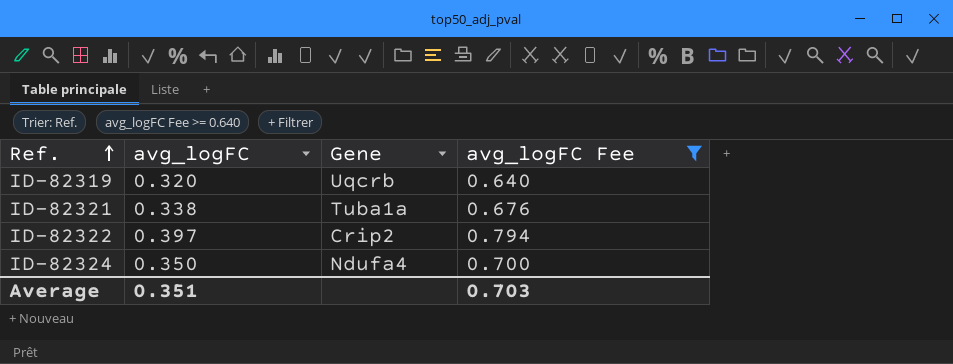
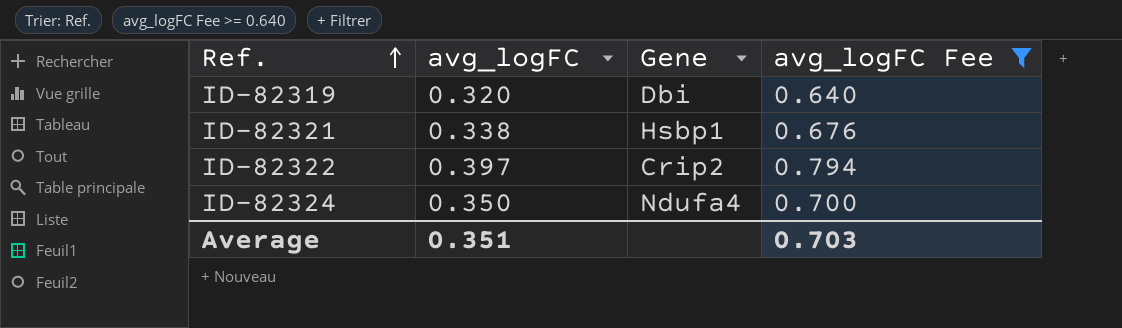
ID-82319 | Gene: Uqcrb -> Dbi
ID-82321 | Gene: Tuba1a -> Hsbp1

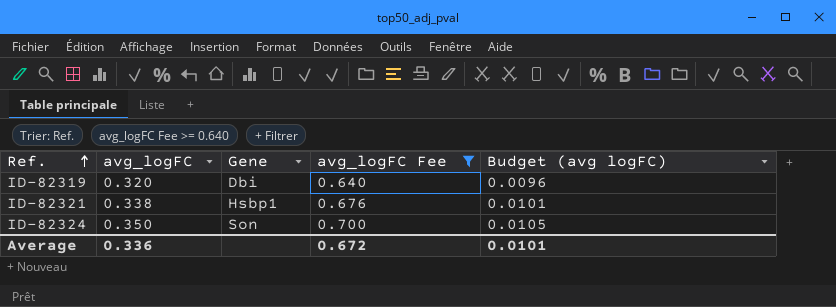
column Budget (avg logFC) | formula: none -> [avg_logFC] * 0.03
row ID-82322: 0.397 | Crip2 | 0.794 -> none
ID-82324 | Gene: Ndufa4 -> Son
Average | avg_logFC: 0.351 -> 0.336
Average | avg_logFC Fee: 0.703 -> 0.672

